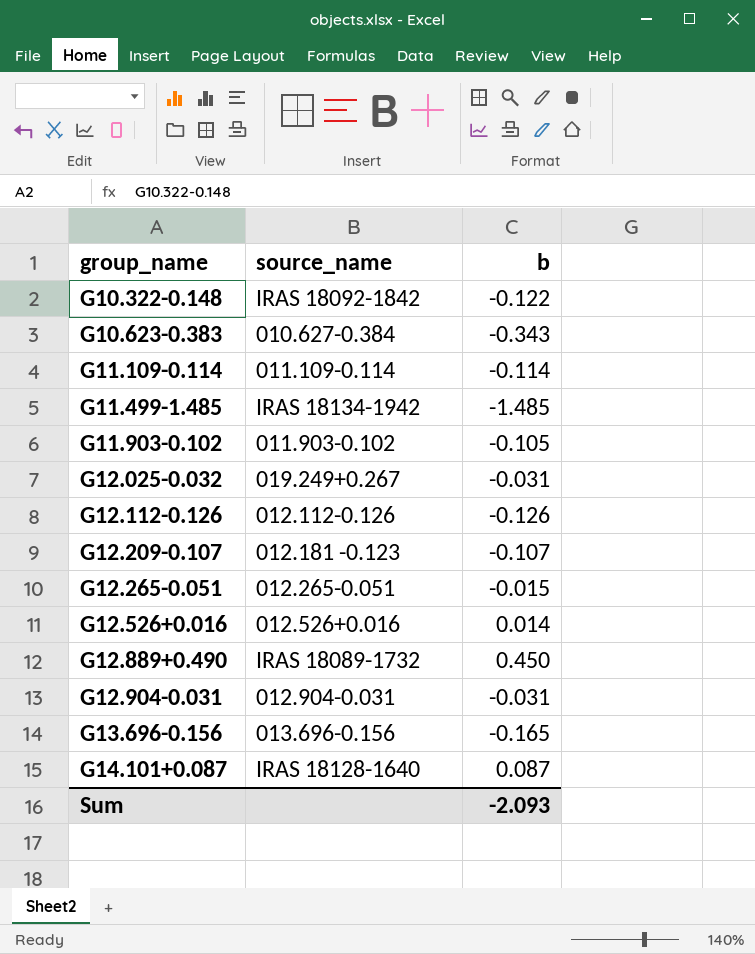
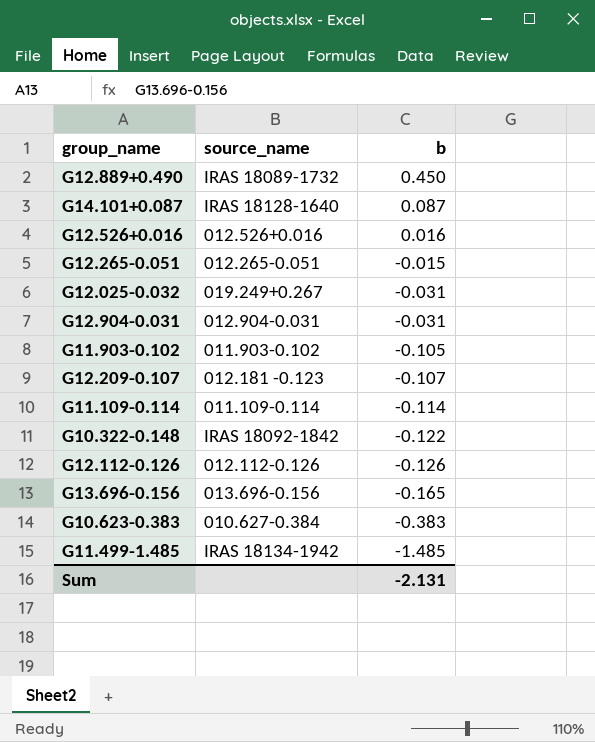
row order: group_name ascending -> b descending
G12.526+0.016 | b: 0.014 -> 0.016
G10.623-0.383 | b: -0.343 -> -0.383
Sum | b: -2.093 -> -2.131

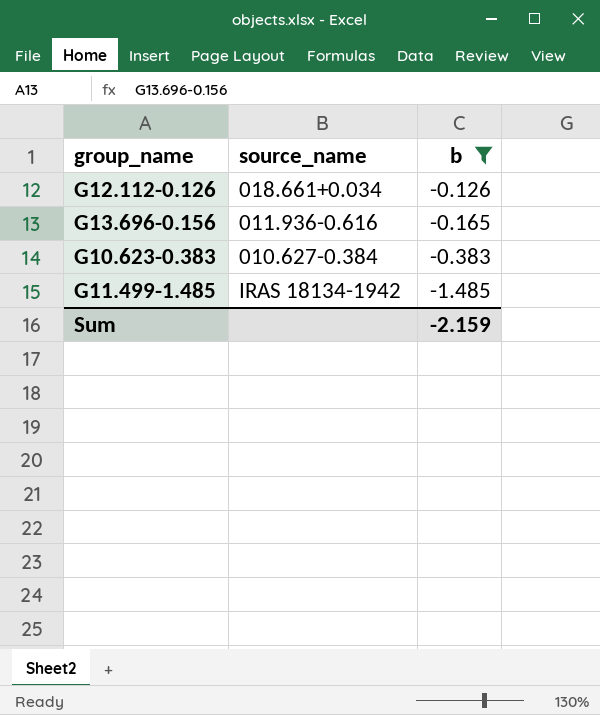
filter: none -> b <= -0.126
G12.112-0.126 | source_name: 012.112-0.126 -> 018.661+0.034
G13.696-0.156 | source_name: 013.696-0.156 -> 011.936-0.616
Sum | b: -2.131 -> -2.159

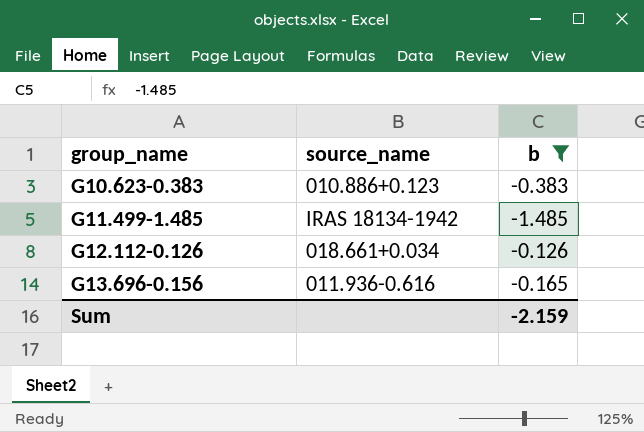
row order: b descending -> group_name ascending
G10.623-0.383 | source_name: 010.627-0.384 -> 010.886+0.123

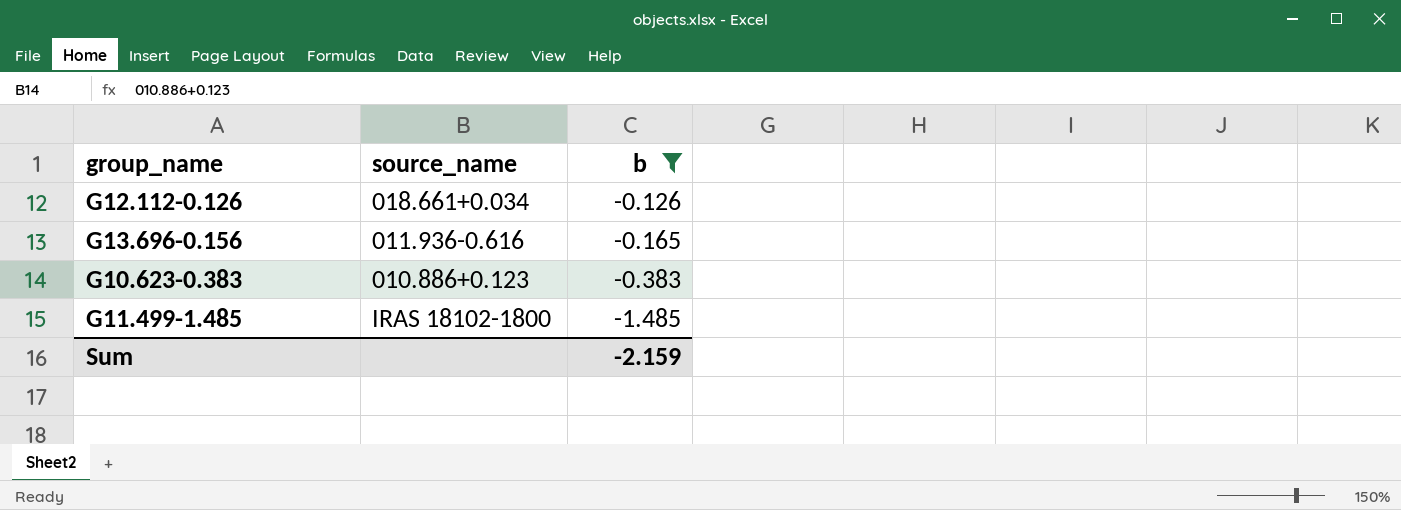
row order: group_name ascending -> b descending
G11.499-1.485 | source_name: IRAS 18134-1942 -> IRAS 18102-1800

